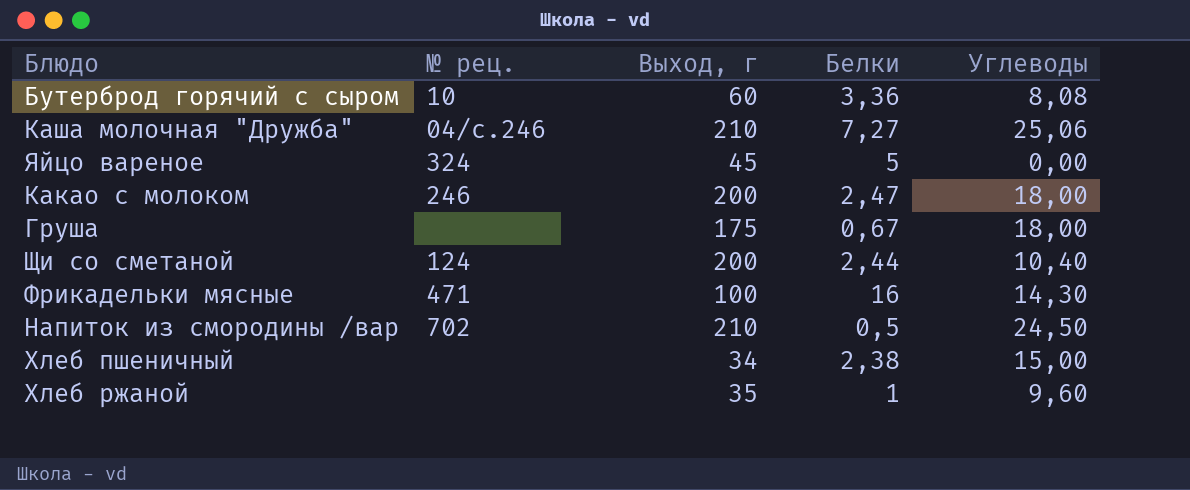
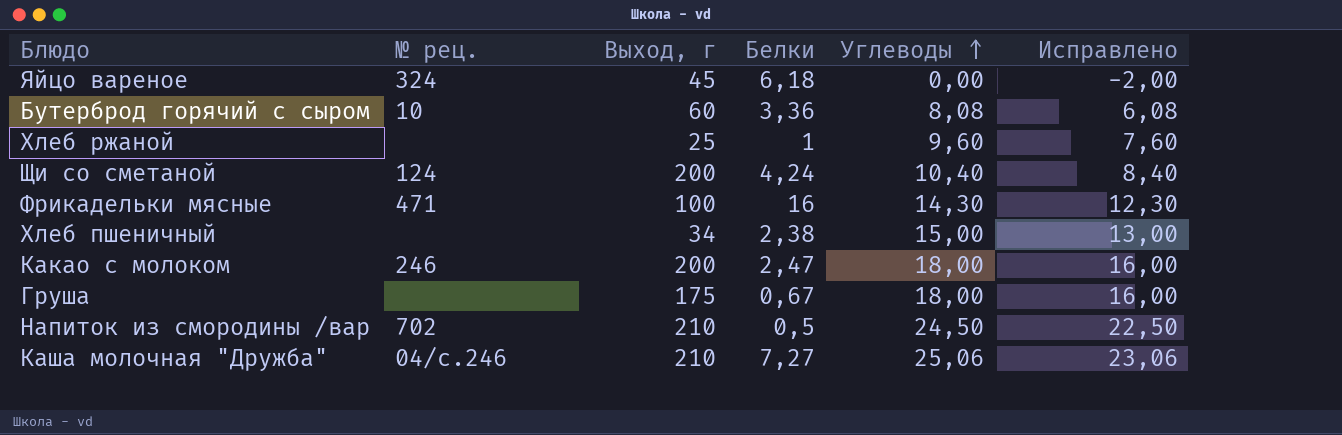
row order: none -> Углеводы ascending
column Исправлено | formula: none -> [Углеводы] - 2
Яйцо вареное | Белки: 5 -> 6,18
Хлеб ржаной | Выход, г: 35 -> 25
Щи со сметаной | Белки: 2,44 -> 4,24

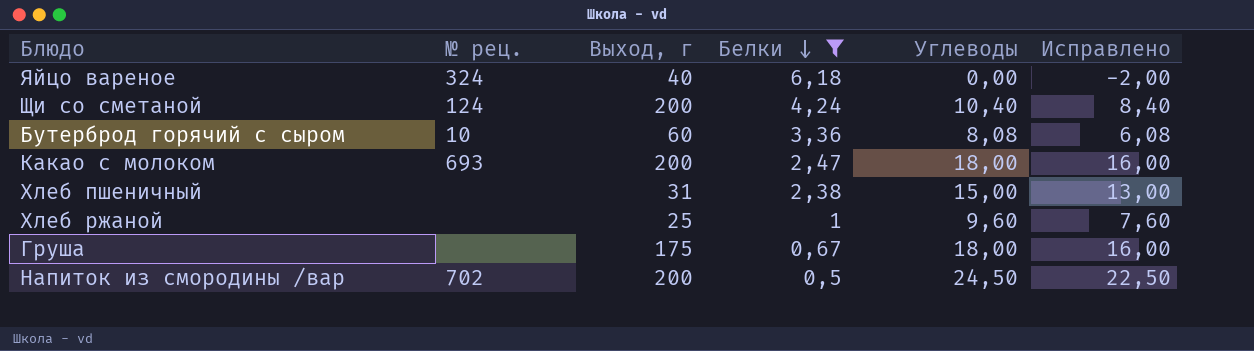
filter: none -> Белки <= 6,18
row order: Углеводы ascending -> Белки descending
Яйцо вареное | Выход, г: 45 -> 40
Какао с молоком | № рец.: 246 -> 693
Хлеб пшеничный | Выход, г: 34 -> 31
Напиток из смородины /вар | Выход, г: 210 -> 200

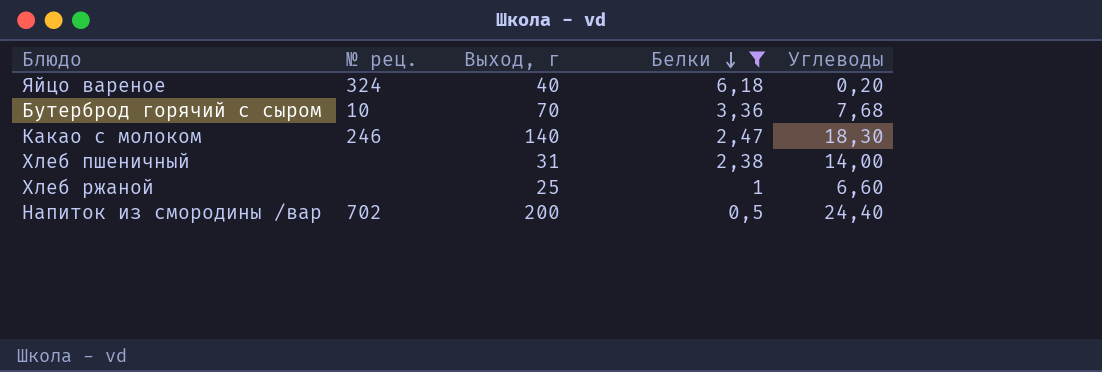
column Исправлено | formula: [Углеводы] - 2 -> none
row Щи со сметаной: 124 | 200 | 4,24 | 10,40 | 8,40 -> none
row Груша: none | 175 | 0,67 | 18,00 | 16,00 -> none
Яйцо вареное | Углеводы: 0,00 -> 0,20
Бутерброд горячий с сыром | Выход, г: 60 -> 70
Бутерброд горячий с сыром | Углеводы: 8,08 -> 7,68
Какао с молоком | № рец.: 693 -> 246
Какао с молоком | Выход, г: 200 -> 140
Какао с молоком | Углеводы: 18,00 -> 18,30
Хлеб пшеничный | Углеводы: 15,00 -> 14,00
Хлеб ржаной | Углеводы: 9,60 -> 6,60
Напиток из смородины /вар | Углеводы: 24,50 -> 24,40

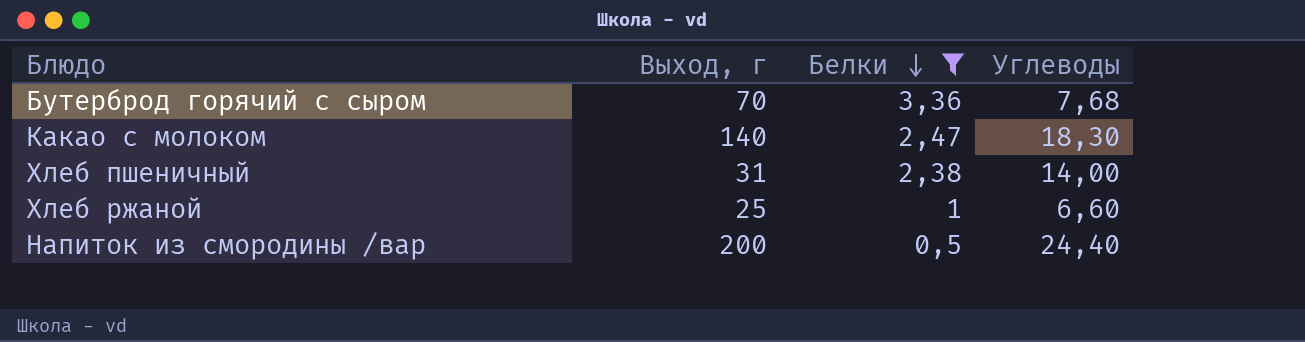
column № рец. | position: 2 -> none
row Яйцо вареное: 324 | 40 | 6,18 | 0,20 -> none

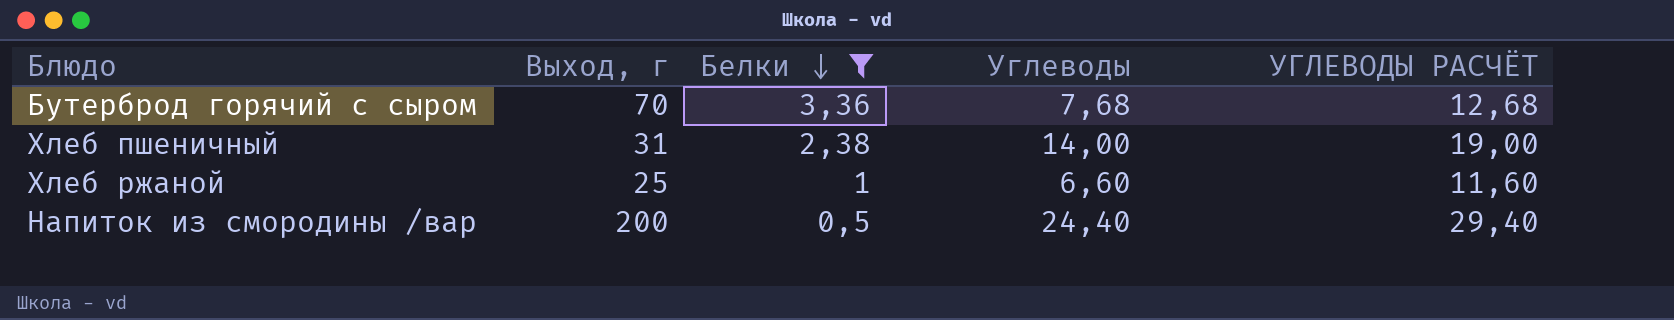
column УГЛЕВОДЫ РАСЧЁТ | formula: none -> [Углеводы] + 5
row Какао с молоком: 140 | 2,47 | 18,30 -> none

